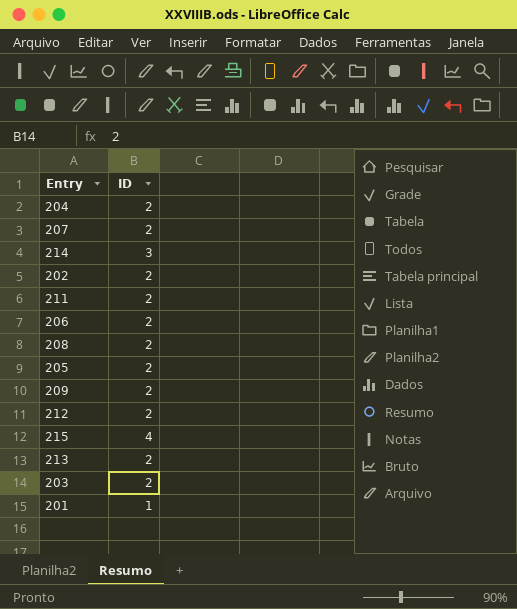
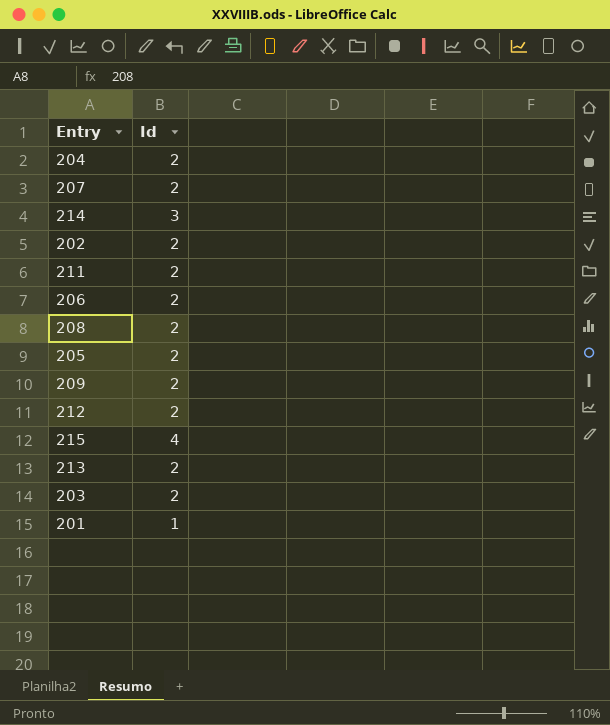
column name: ID -> Id

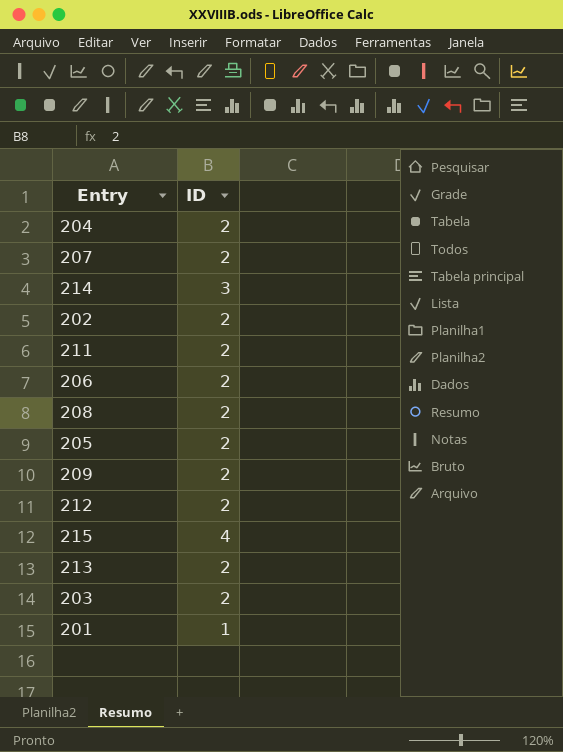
column name: Id -> ID

